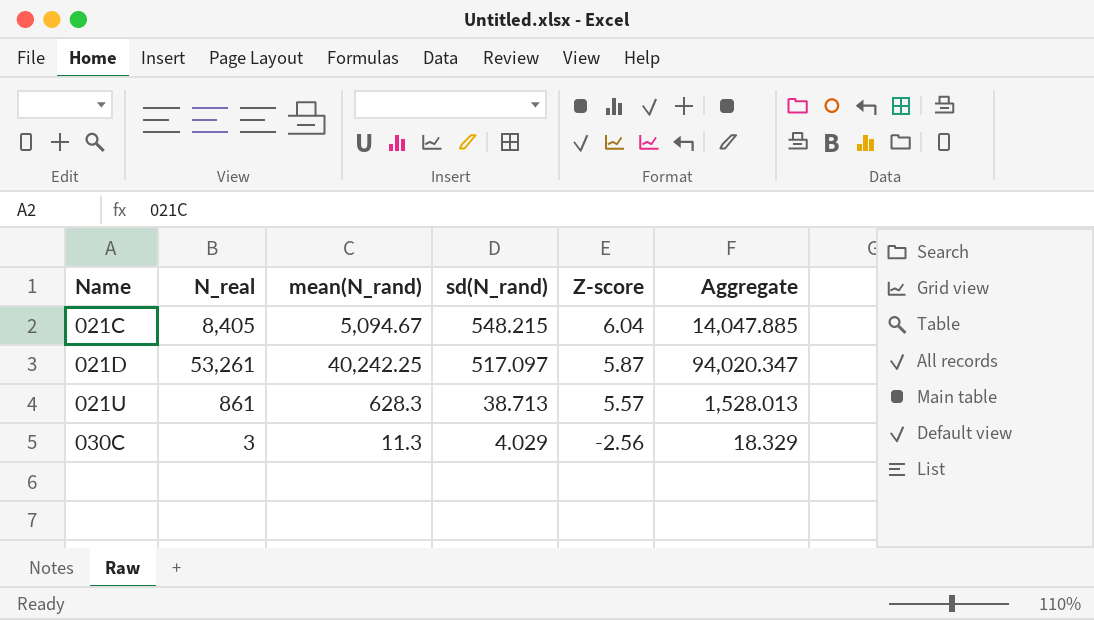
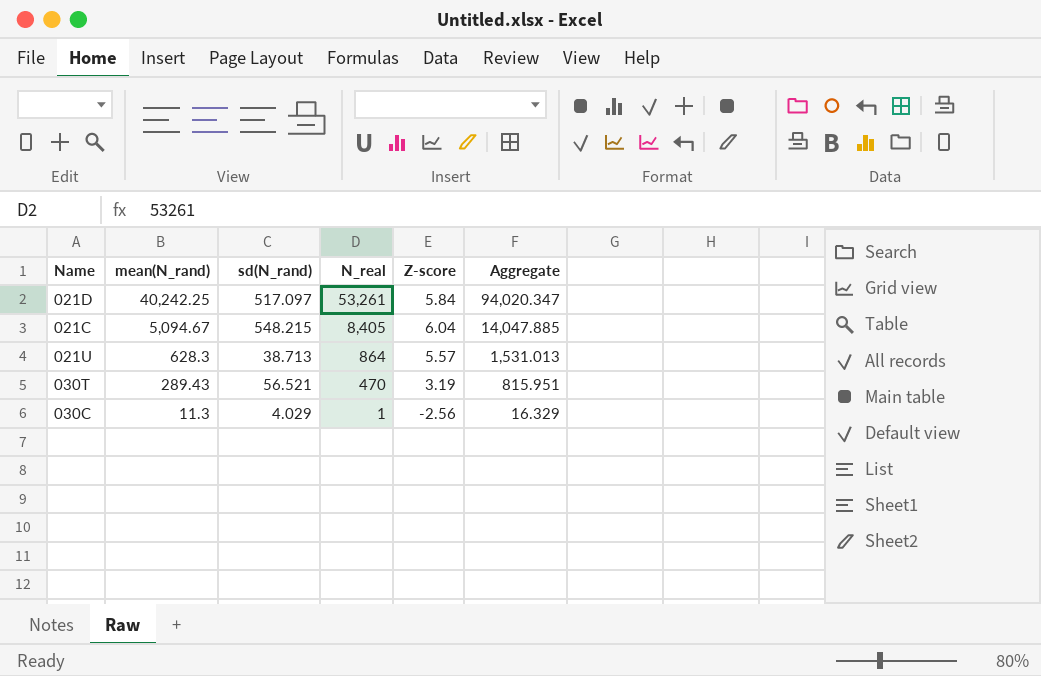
row order: Name ascending -> mean(N_rand) descending
column N_real | position: 2 -> 4
021D | Z-score: 5.87 -> 5.84
021U | N_real: 861 -> 864
021U | Aggregate: 1,528.013 -> 1,531.013
row 030T: none -> 289.43 | 56.521 | 470 | 3.19 | 815.951
030C | N_real: 3 -> 1
030C | Aggregate: 18.329 -> 16.329

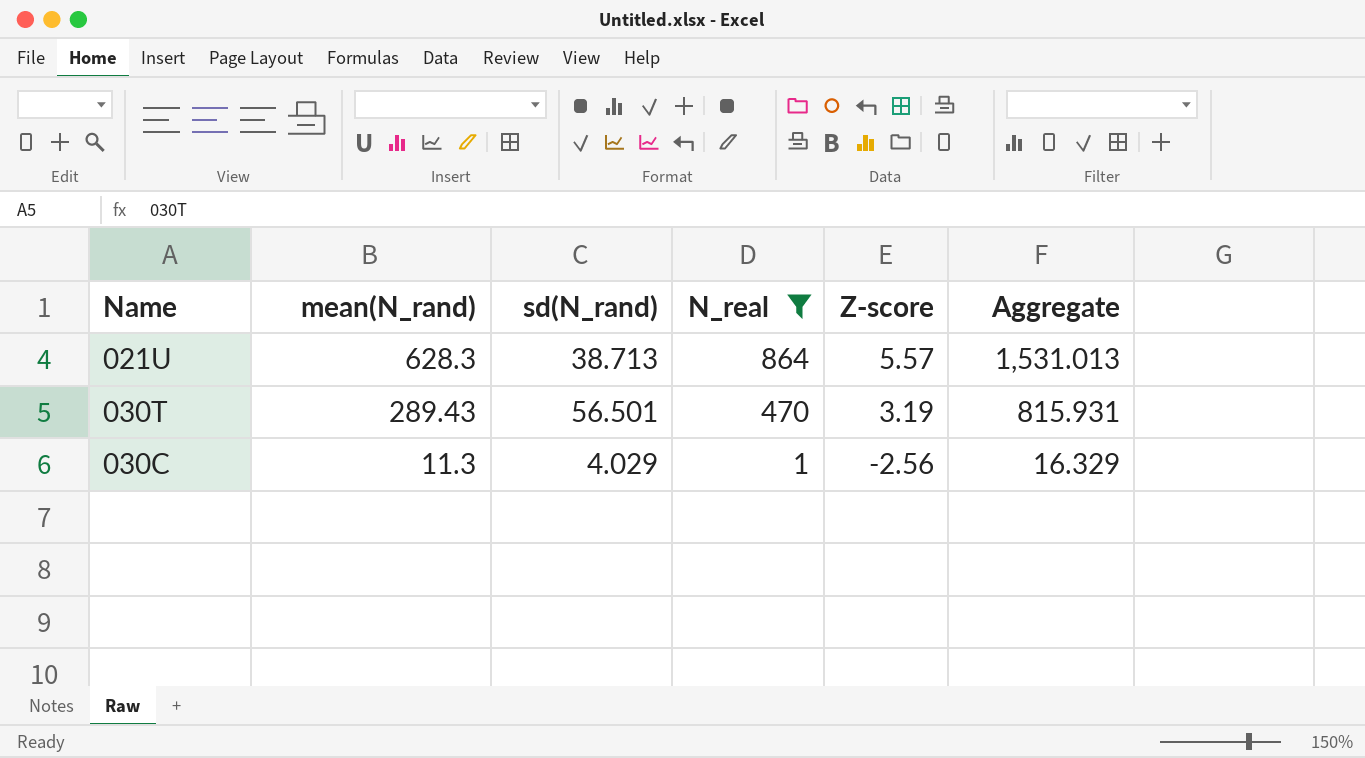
filter: none -> N_real <= 864
030T | sd(N_rand): 56.521 -> 56.501
030T | Aggregate: 815.951 -> 815.931

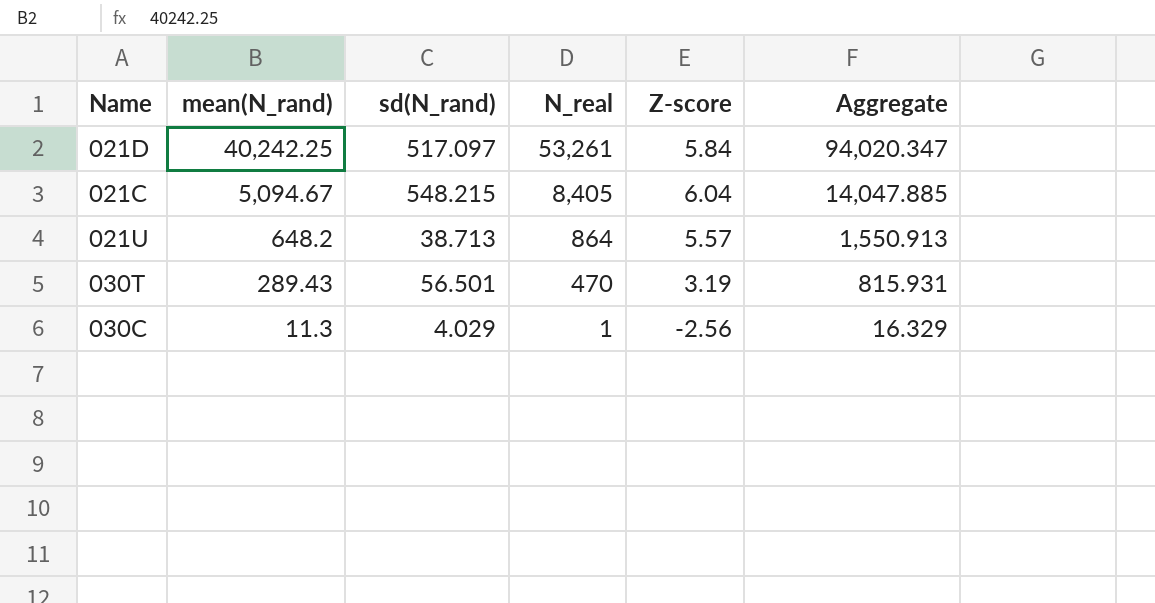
filter: N_real <= 864 -> none
021U | mean(N_rand): 628.3 -> 648.2
021U | Aggregate: 1,531.013 -> 1,550.913

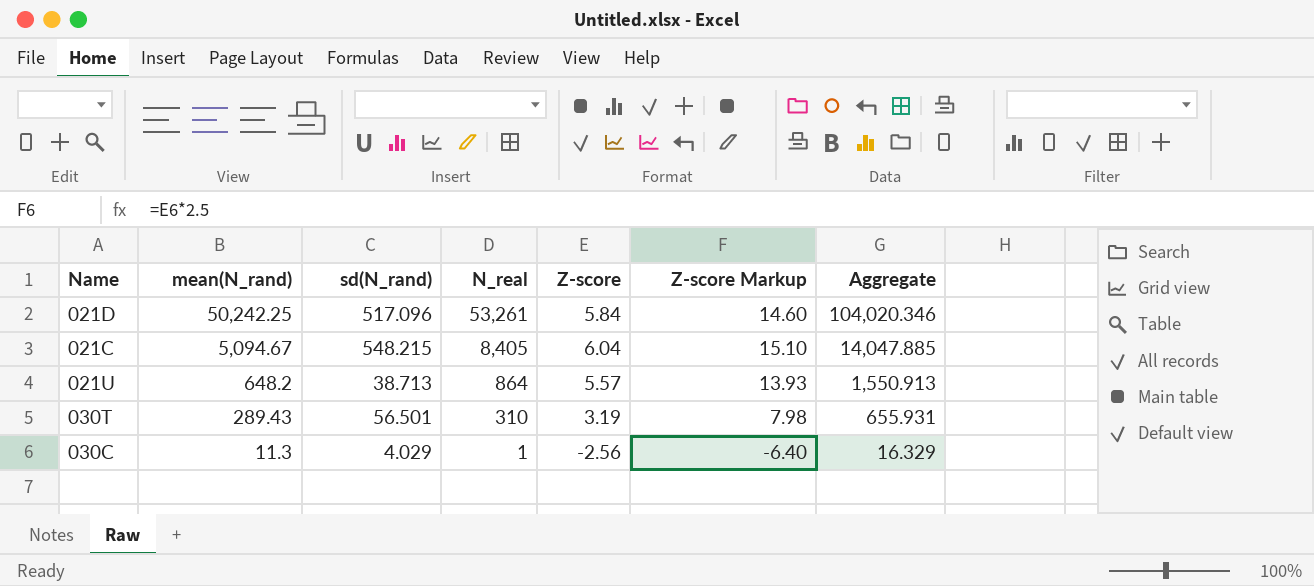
column Z-score Markup | formula: none -> [Z-score] * 2.5
021D | mean(N_rand): 40,242.25 -> 50,242.25
021D | sd(N_rand): 517.097 -> 517.096
021D | Aggregate: 94,020.347 -> 104,020.346
030T | N_real: 470 -> 310
030T | Aggregate: 815.931 -> 655.931

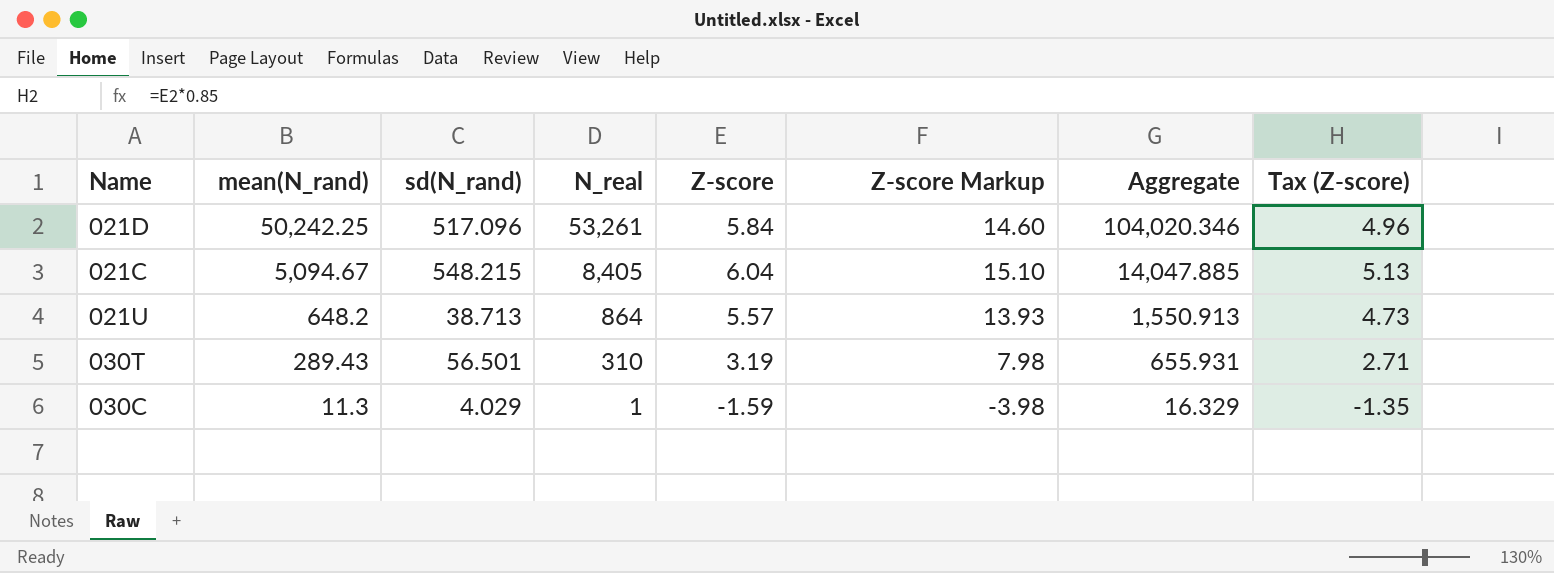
column Tax (Z-score) | formula: none -> [Z-score] * 0.85
030C | Z-score: -2.56 -> -1.59
030C | Z-score Markup: -6.40 -> -3.98

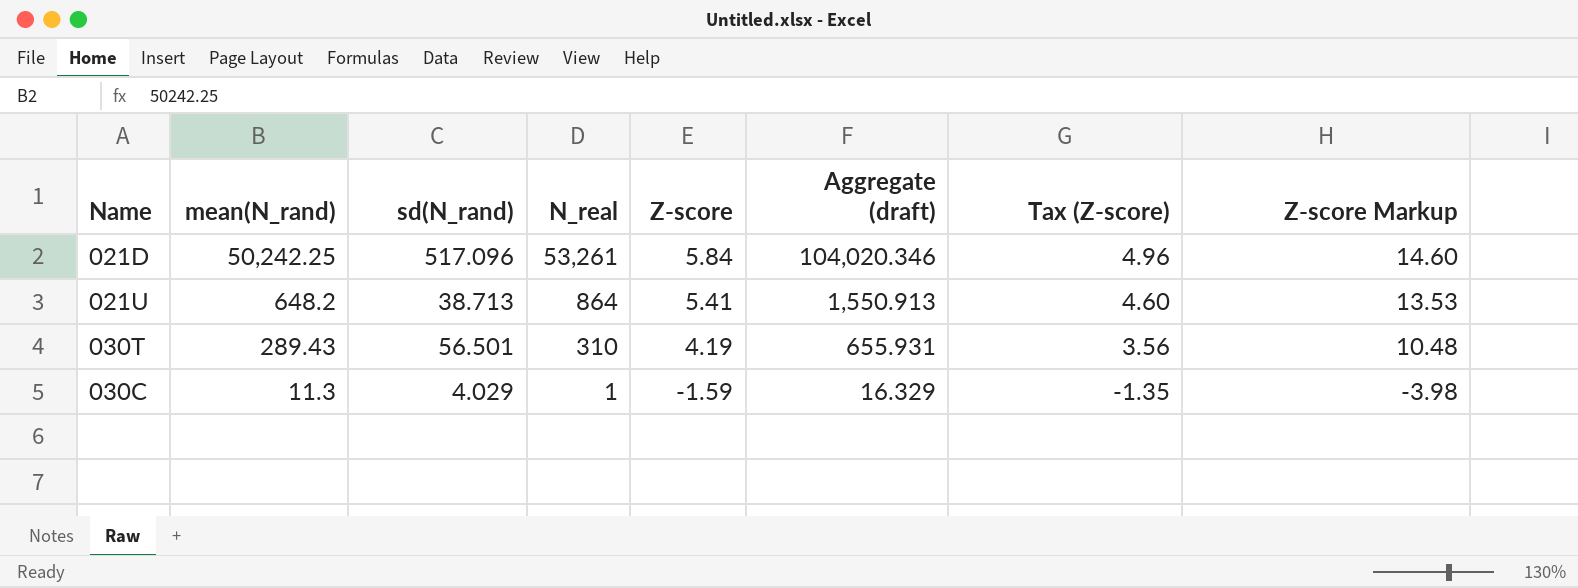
column name: Aggregate -> Aggregate (draft)
column Z-score Markup | position: 6 -> 8
row 021C: 5,094.67 | 548.215 | 8,405 | 6.04 | 15.10 | 14,047.885 | 5.13 -> none
021U | Z-score: 5.57 -> 5.41
021U | Tax (Z-score): 4.73 -> 4.60
021U | Z-score Markup: 13.93 -> 13.53
030T | Z-score: 3.19 -> 4.19
030T | Tax (Z-score): 2.71 -> 3.56
030T | Z-score Markup: 7.98 -> 10.48

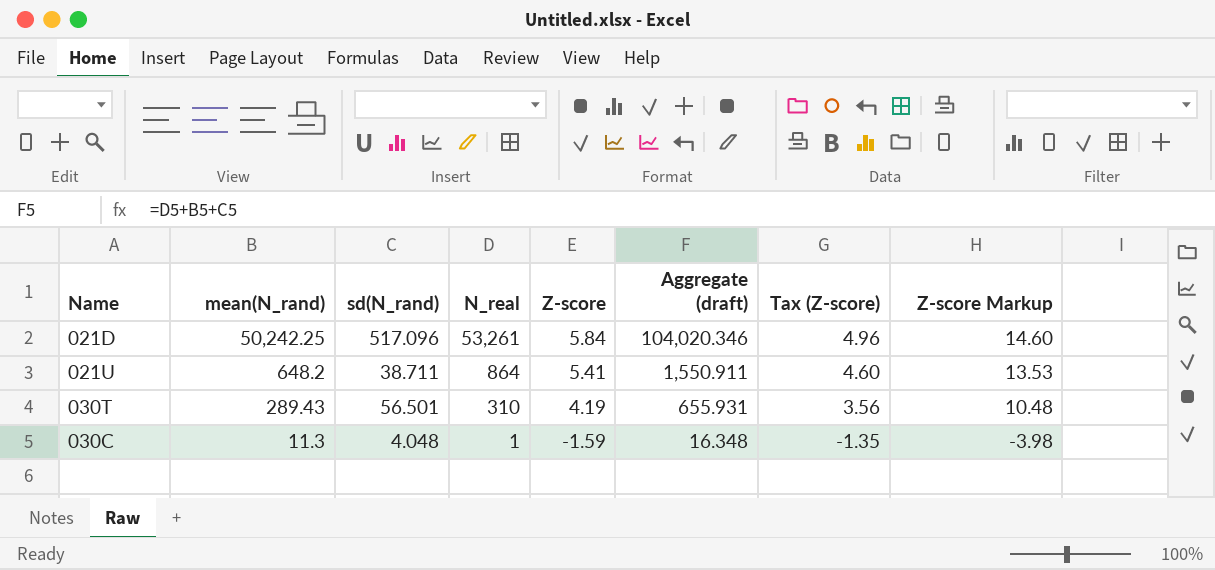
021U | sd(N_rand): 38.713 -> 38.711
021U | Aggregate (draft): 1,550.913 -> 1,550.911
030C | sd(N_rand): 4.029 -> 4.048
030C | Aggregate (draft): 16.329 -> 16.348

